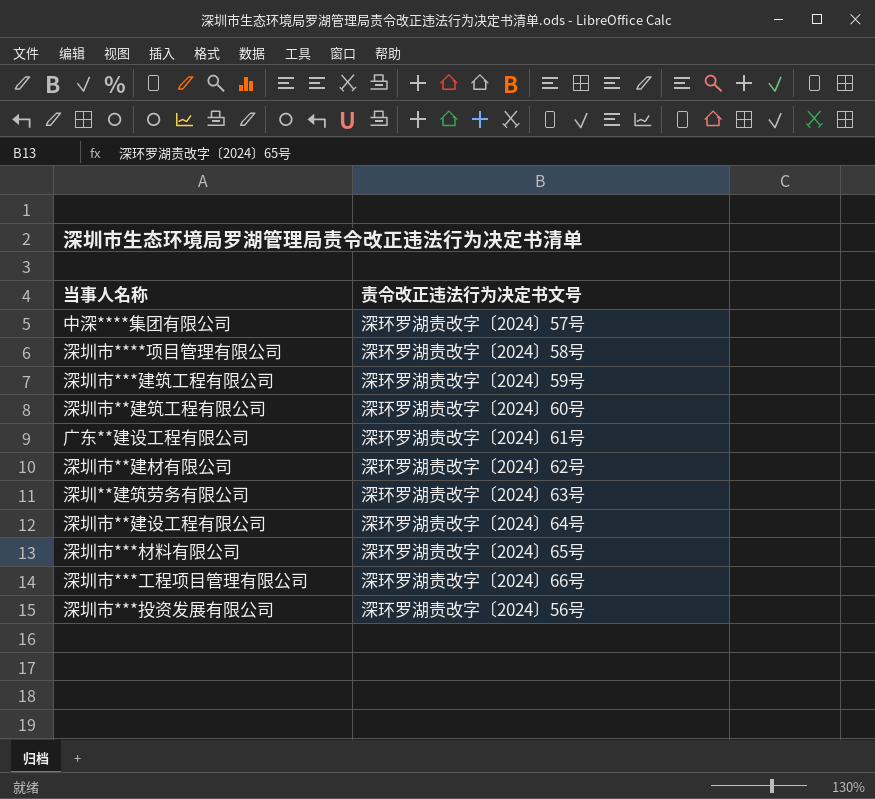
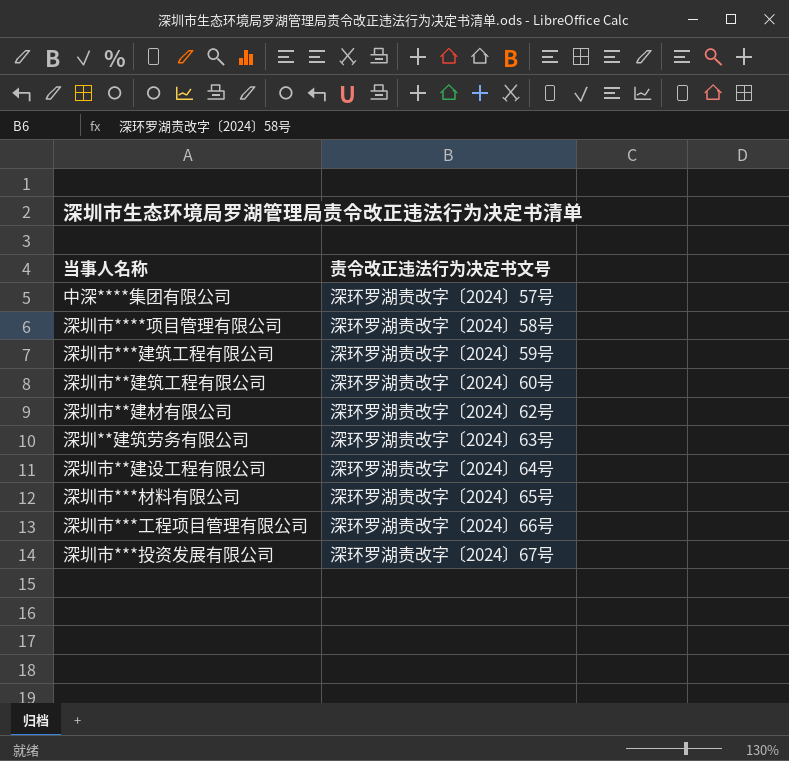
row 广东**建设工程有限公司: 深环罗湖责改字〔2024〕61号 -> none
深圳市***投资发展有限公司 | 责令改正违法行为决定书文号: 深环罗湖责改字〔2024〕56号 -> 深环罗湖责改字〔2024〕67号

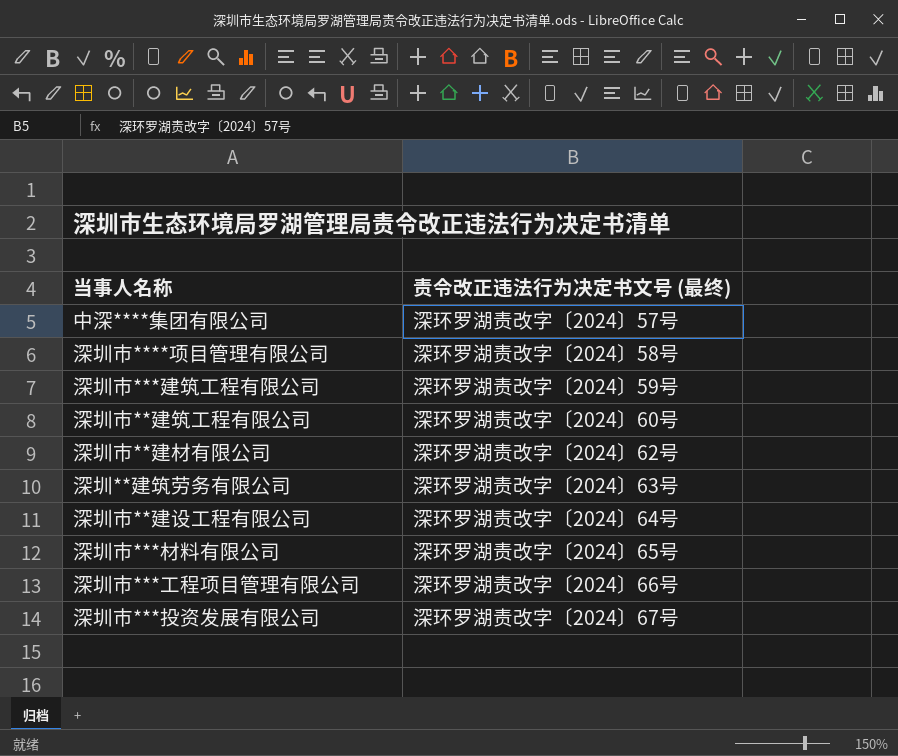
column name: 责令改正违法行为决定书文号 -> 责令改正违法行为决定书文号 (最终)

